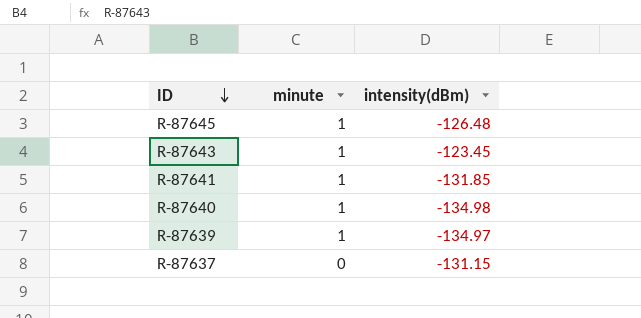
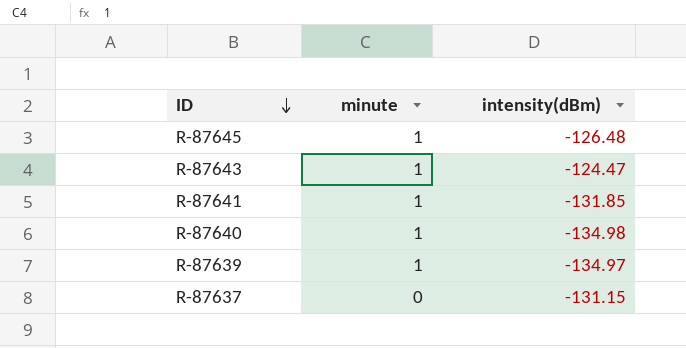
R-87643 | intensity(dBm): -123.45 -> -124.47

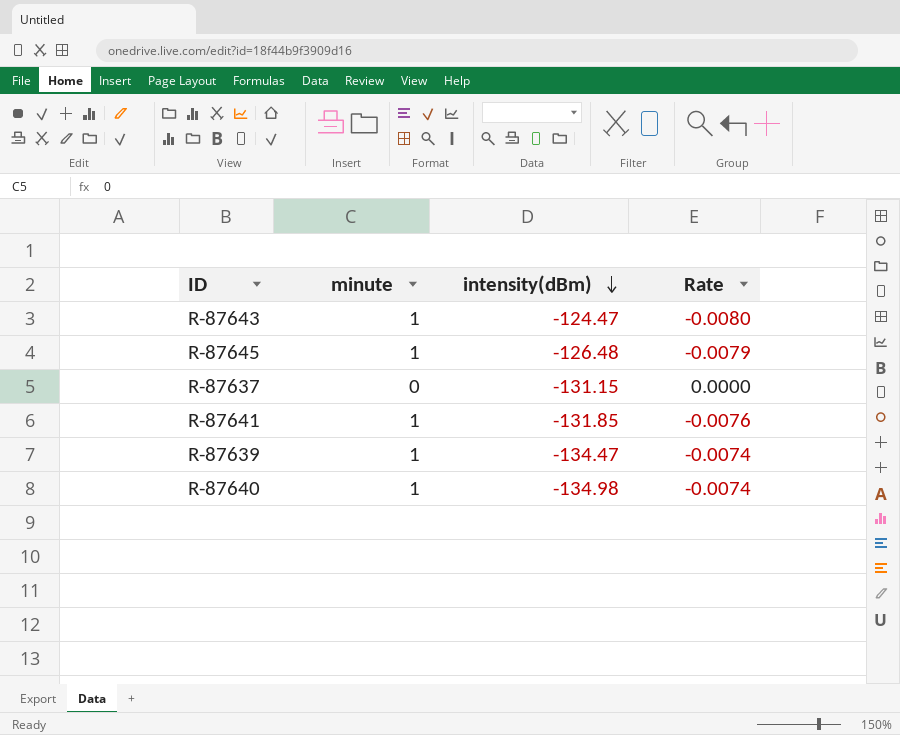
row order: ID descending -> intensity(dBm) descending
column Rate | formula: none -> [minute] / [intensity(dBm)]
R-87639 | intensity(dBm): -134.97 -> -134.47

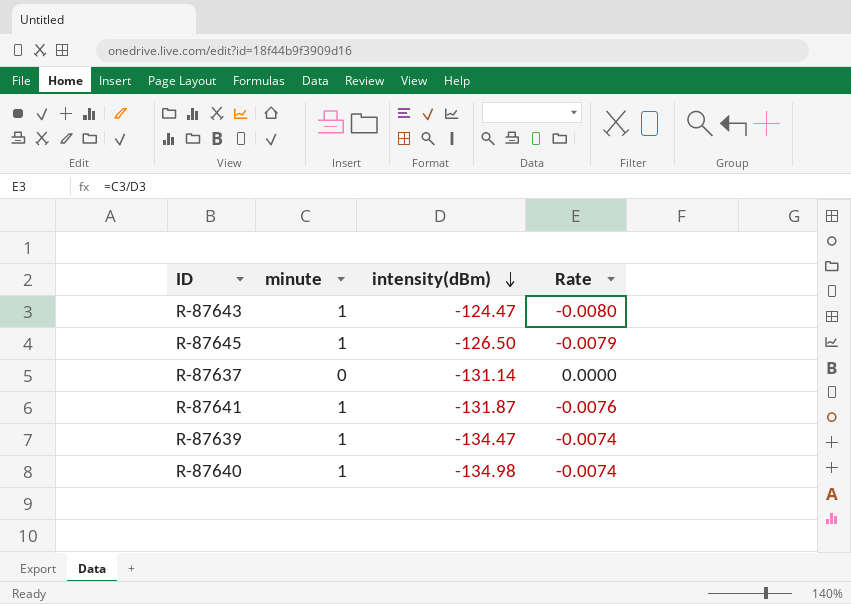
R-87645 | intensity(dBm): -126.48 -> -126.50
R-87637 | intensity(dBm): -131.15 -> -131.14
R-87641 | intensity(dBm): -131.85 -> -131.87

